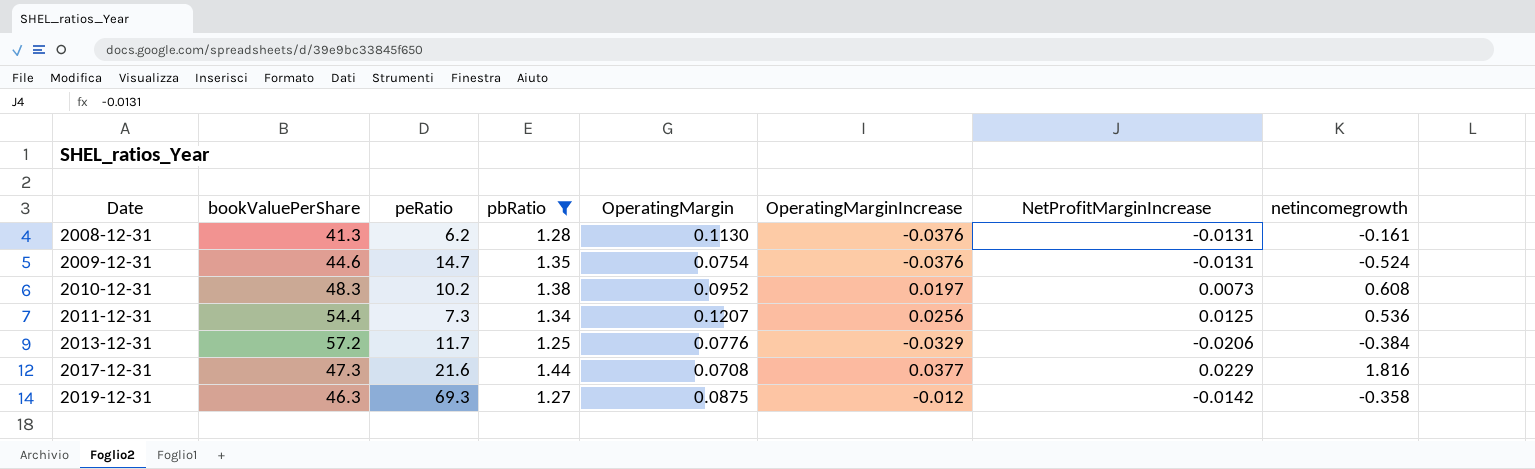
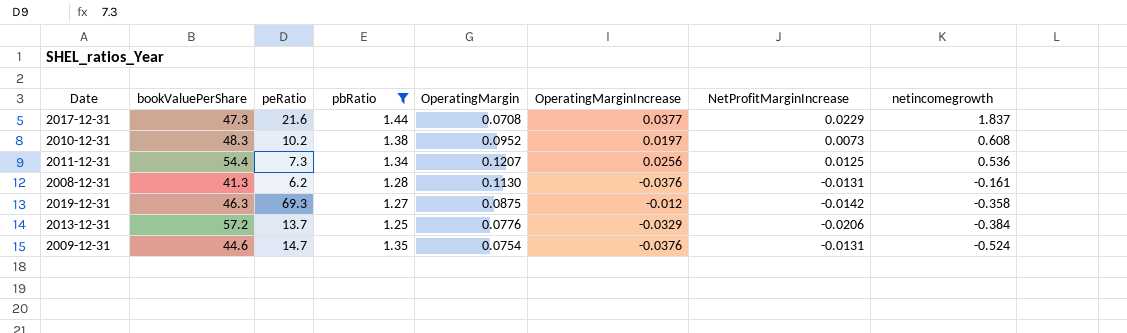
row order: Date ascending -> netincomegrowth descending
2017-12-31 | netincomegrowth: 1.816 -> 1.837
2013-12-31 | peRatio: 11.7 -> 13.7

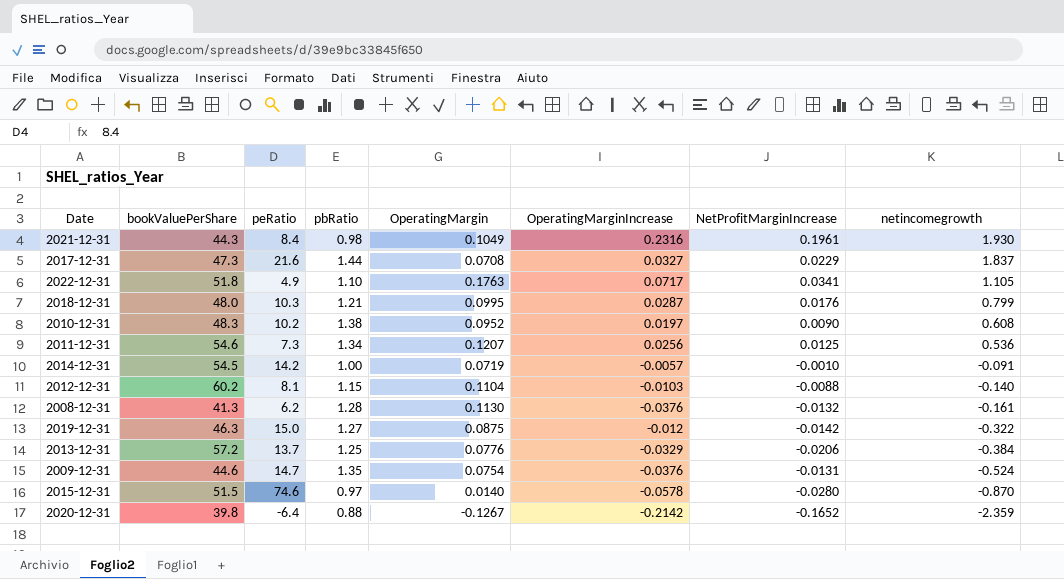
filter: pbRatio >= 1.25 -> none
2017-12-31 | OperatingMarginIncrease: 0.0377 -> 0.0327
2010-12-31 | NetProfitMarginIncrease: 0.0073 -> 0.0090
2011-12-31 | bookValuePerShare: 54.4 -> 54.6
2008-12-31 | NetProfitMarginIncrease: -0.0131 -> -0.0132
2019-12-31 | peRatio: 69.3 -> 15.0
2019-12-31 | netincomegrowth: -0.358 -> -0.322

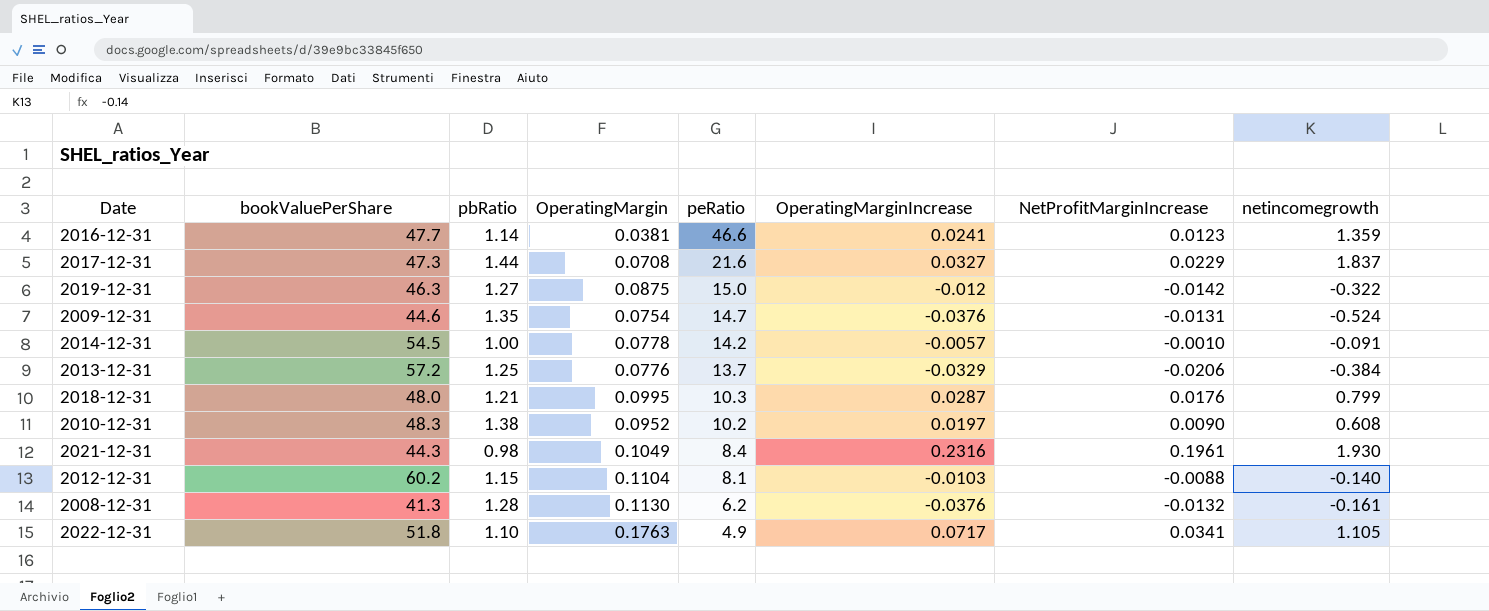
row order: netincomegrowth descending -> peRatio descending
column peRatio | position: 3 -> 5
row 2011-12-31: 54.6 | 7.3 | 1.34 | 0.1207 | 0.0256 | 0.0125 | 0.536 -> none
row 2015-12-31: 51.5 | 74.6 | 0.97 | 0.0140 | -0.0578 | -0.0280 | -0.870 -> none
row 2020-12-31: 39.8 | -6.4 | 0.88 | -0.1267 | -0.2142 | -0.1652 | -2.359 -> none
row 2016-12-31: none -> 47.7 | 1.14 | 0.0381 | 46.6 | 0.0241 | 0.0123 | 1.359
2014-12-31 | OperatingMargin: 0.0719 -> 0.0778

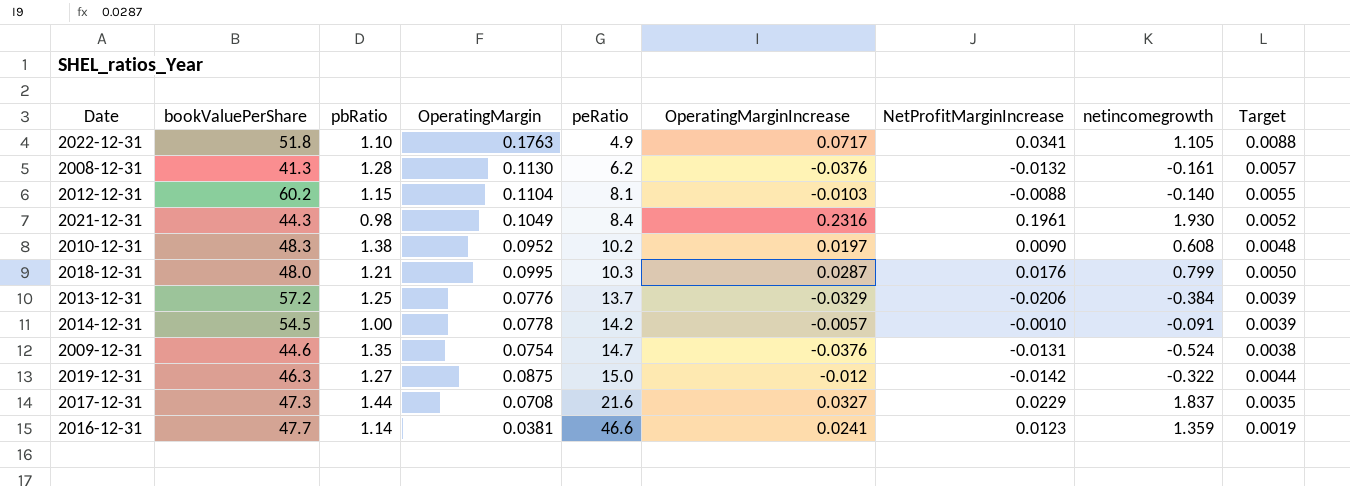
row order: peRatio descending -> peRatio ascending
column Target | formula: none -> [OperatingMargin] * 0.05

